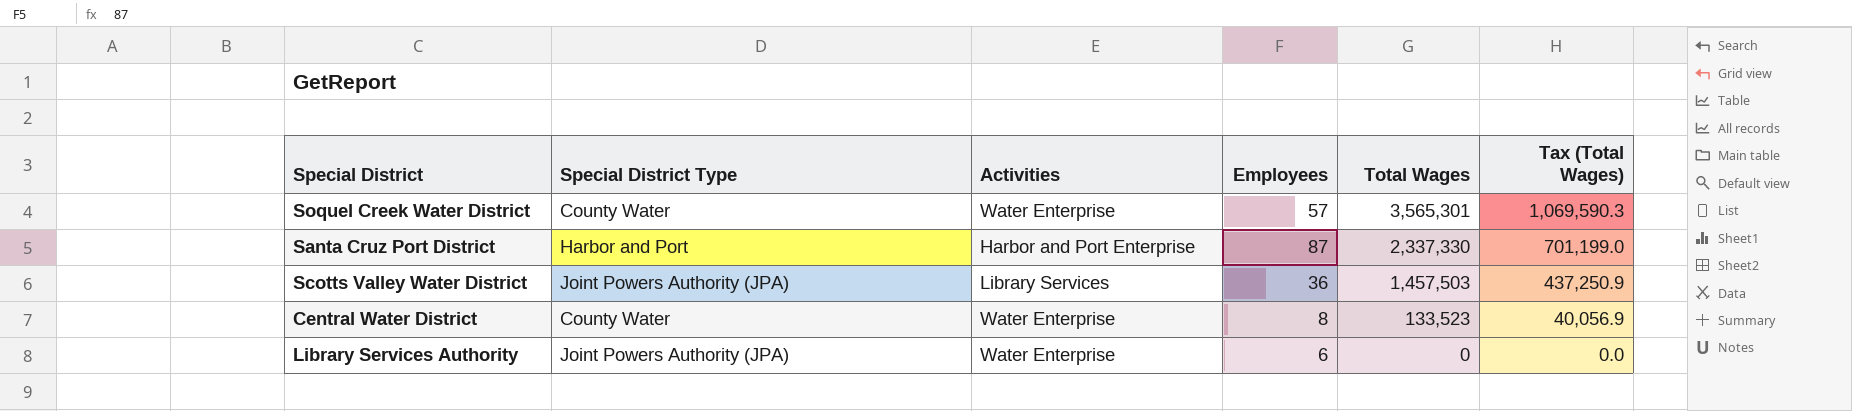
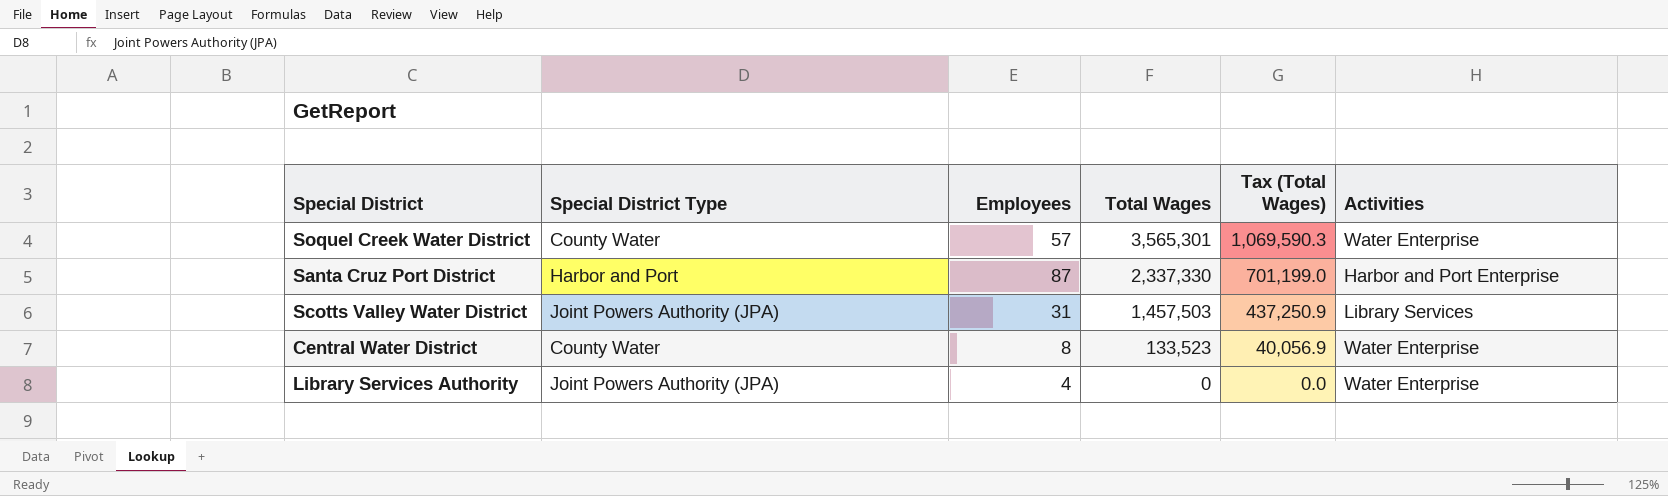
column Activities | position: 3 -> 6
Scotts Valley Water District | Employees: 36 -> 31
Library Services Authority | Employees: 6 -> 4

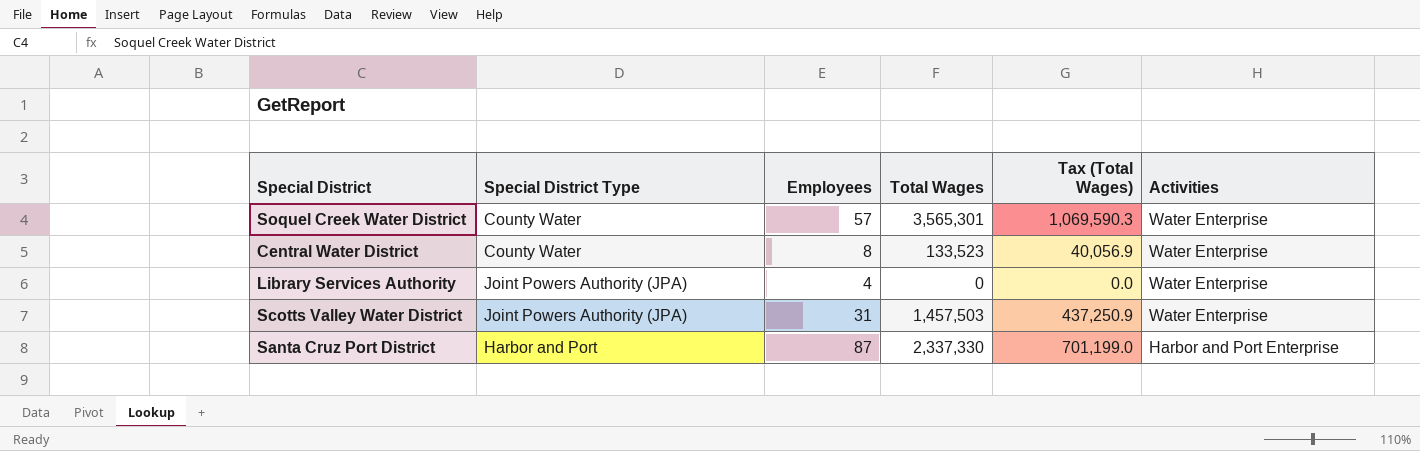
row order: Total Wages descending -> Activities descending
Scotts Valley Water District | Activities: Library Services -> Water Enterprise

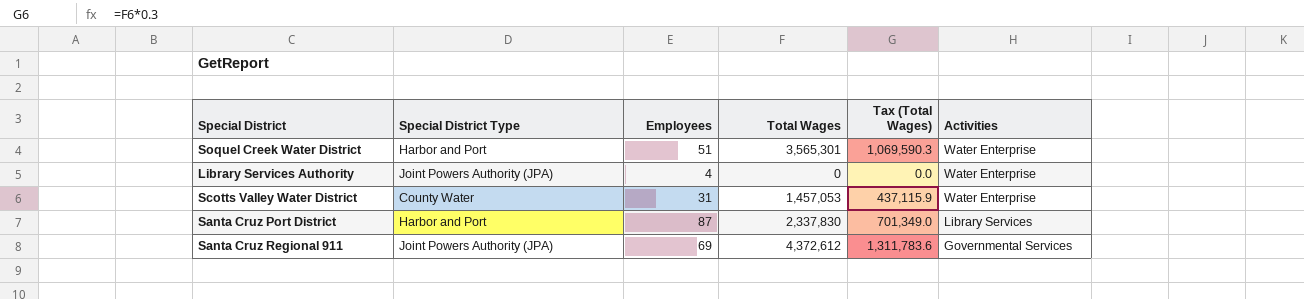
row Central Water District: County Water | 8 | 133,523 | 40,056.9 | Water Enterprise -> none
Soquel Creek Water District | Special District Type: County Water -> Harbor and Port
Soquel Creek Water District | Employees: 57 -> 51
Scotts Valley Water District | Special District Type: Joint Powers Authority (JPA) -> County Water
Scotts Valley Water District | Total Wages: 1,457,503 -> 1,457,053
Scotts Valley Water District | Tax (Total Wages): 437,250.9 -> 437,115.9
Santa Cruz Port District | Total Wages: 2,337,330 -> 2,337,830
Santa Cruz Port District | Tax (Total Wages): 701,199.0 -> 701,349.0
Santa Cruz Port District | Activities: Harbor and Port Enterprise -> Library Services
row Santa Cruz Regional 911: none -> Joint Powers Authority (JPA) | 69 | 4,372,612 | 1,311,783.6 | Governmental Services

